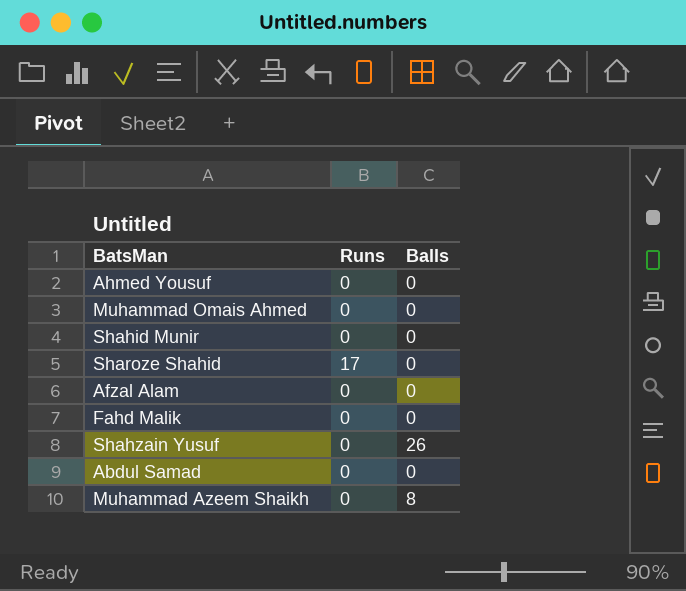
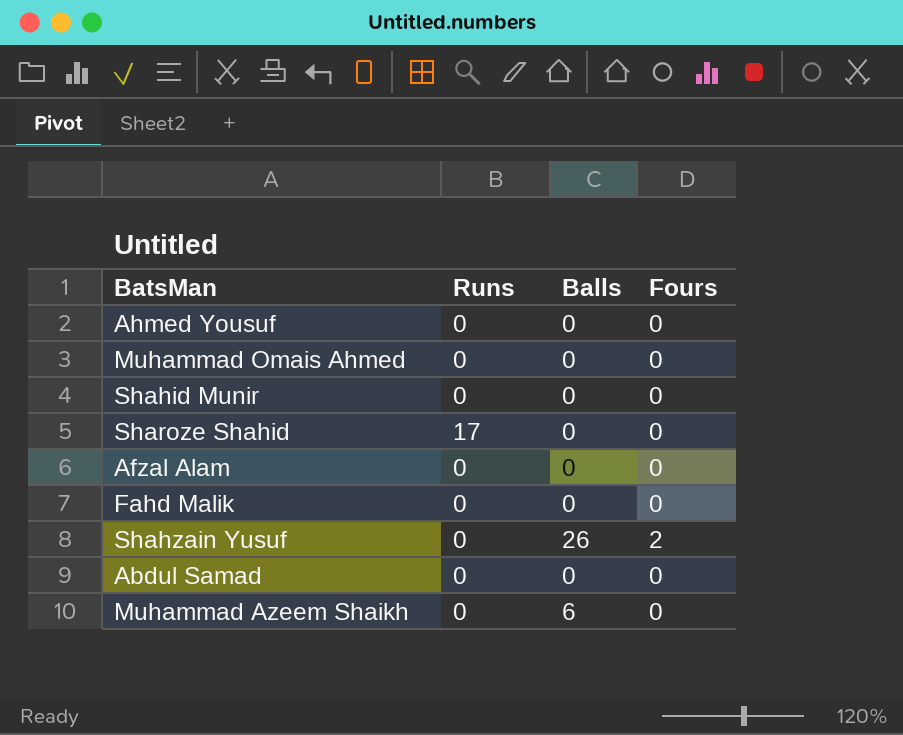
column Fours | position: none -> 4
Muhammad Azeem Shaikh | Balls: 8 -> 6

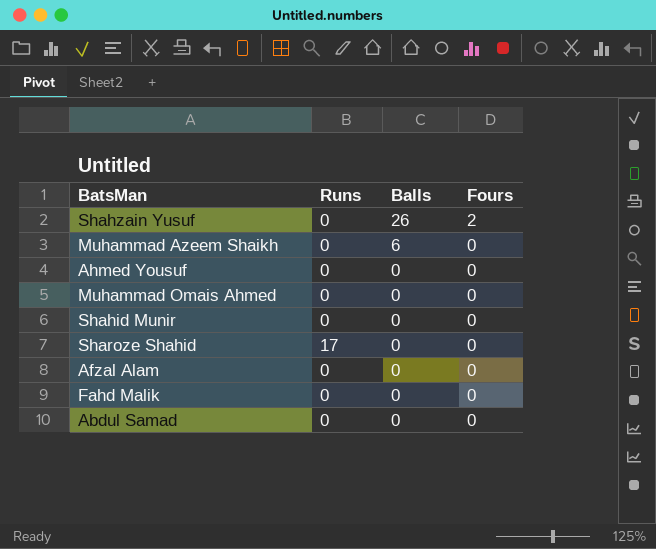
row order: none -> Balls descending

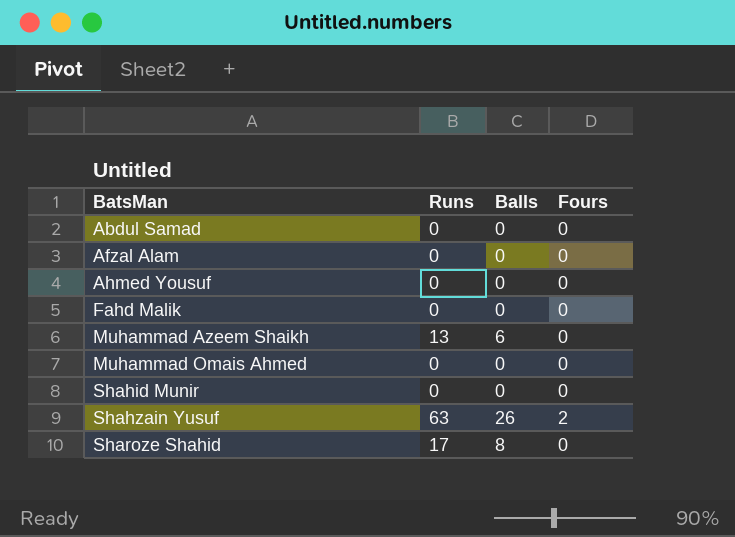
row order: Balls descending -> BatsMan ascending
Muhammad Azeem Shaikh | Runs: 0 -> 13
Shahzain Yusuf | Runs: 0 -> 63
Sharoze Shahid | Balls: 0 -> 8

